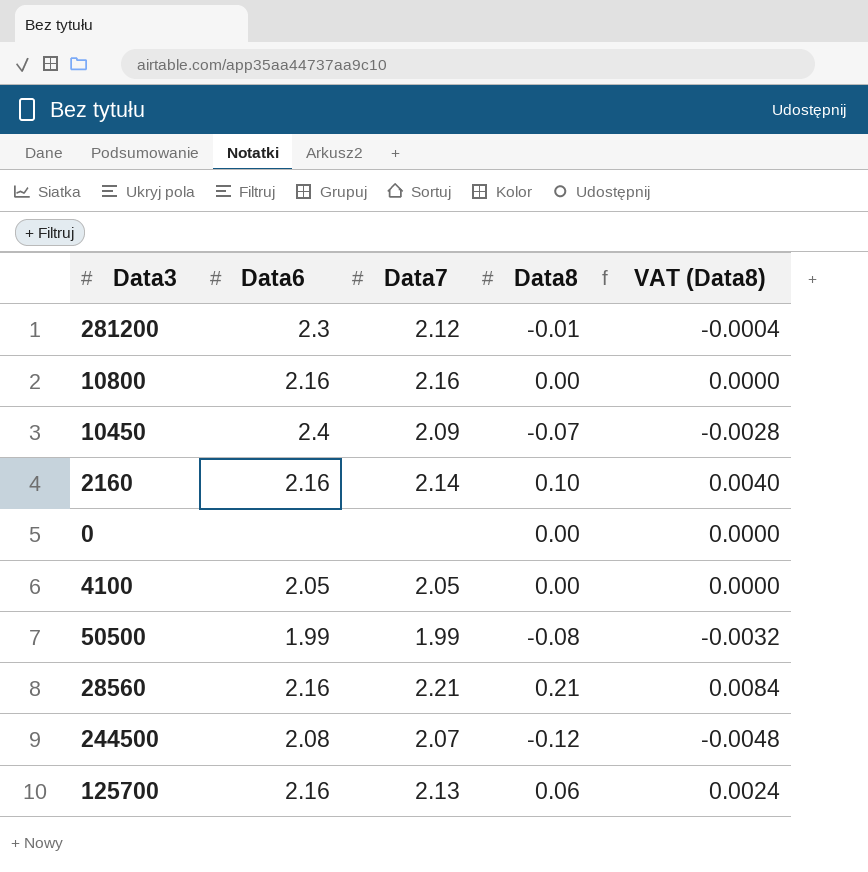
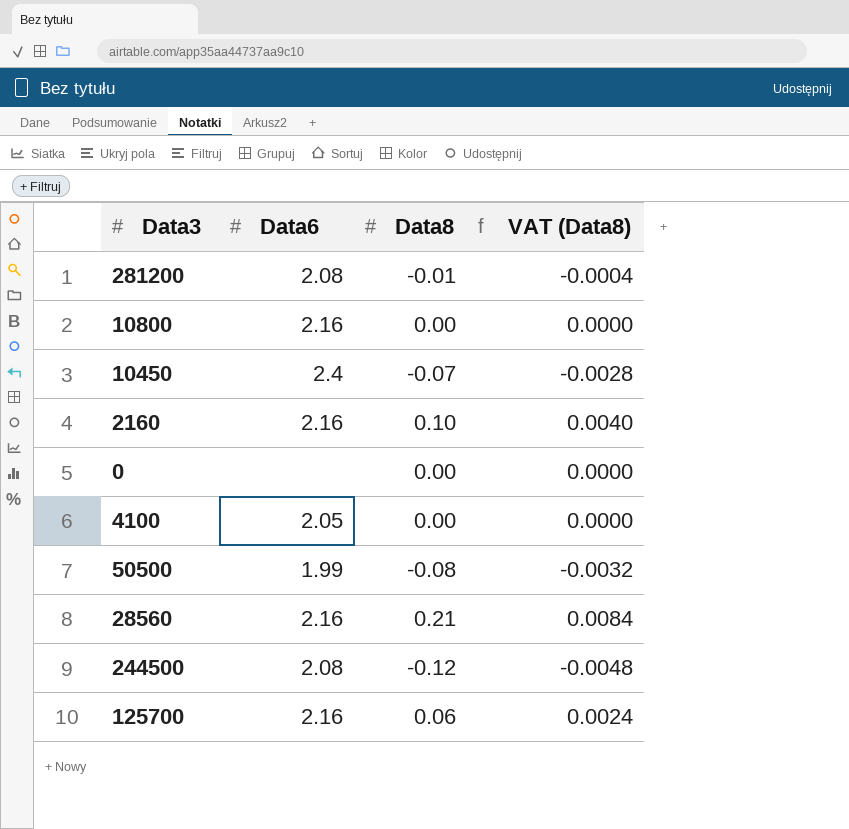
column Data7 | position: 3 -> none
281200 | Data6: 2.3 -> 2.08

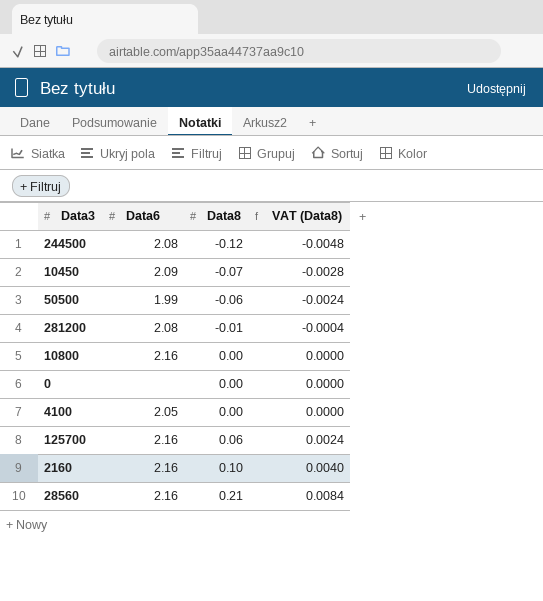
row order: none -> Data8 ascending
10450 | Data6: 2.4 -> 2.09
50500 | Data8: -0.08 -> -0.06
50500 | VAT (Data8): -0.0032 -> -0.0024

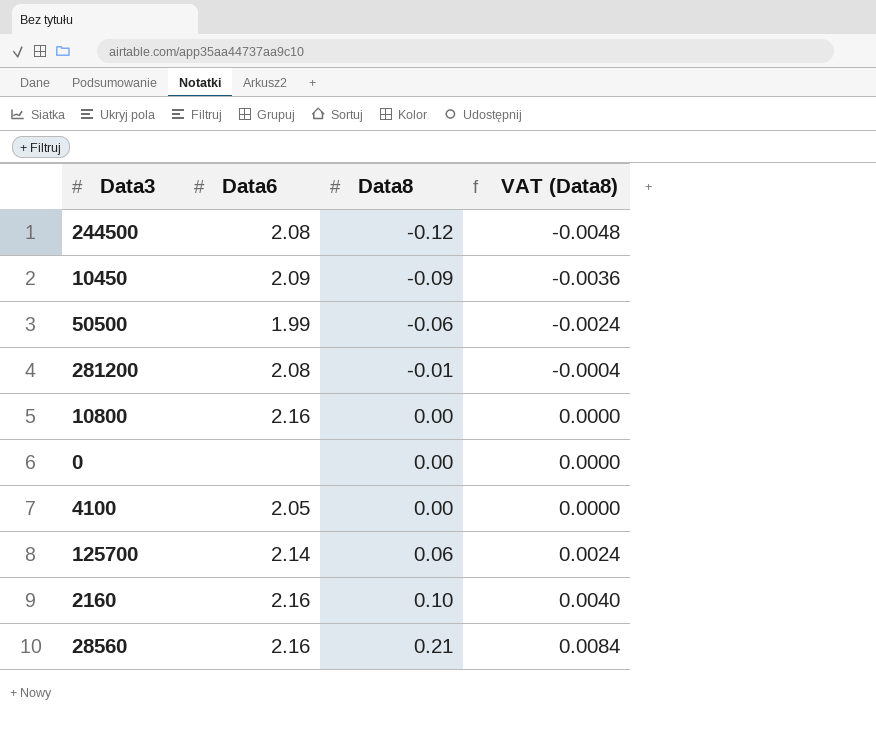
10450 | Data8: -0.07 -> -0.09
10450 | VAT (Data8): -0.0028 -> -0.0036
125700 | Data6: 2.16 -> 2.14

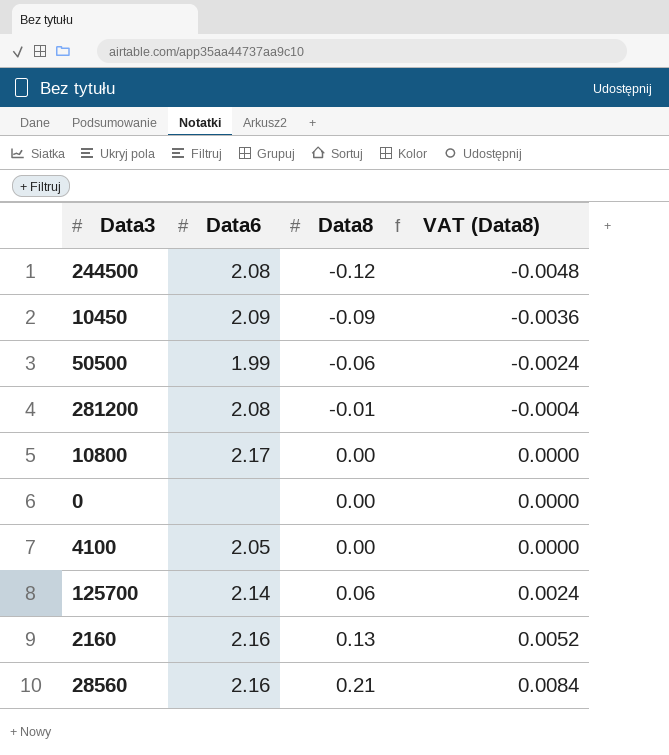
10800 | Data6: 2.16 -> 2.17
2160 | Data8: 0.10 -> 0.13
2160 | VAT (Data8): 0.0040 -> 0.0052

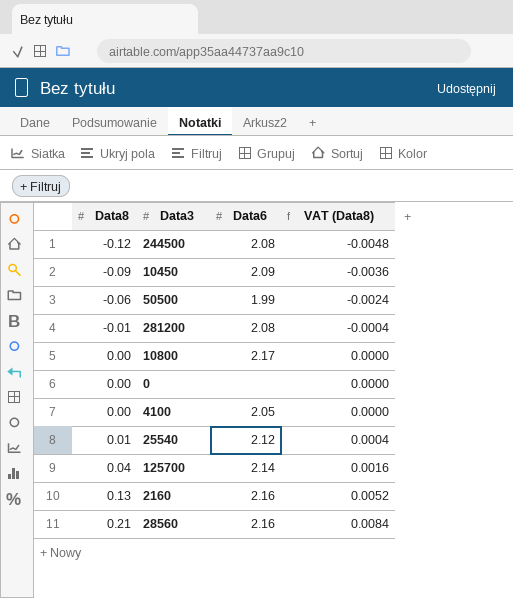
column Data8 | position: 3 -> 1
row 25540: none -> 0.01 | 2.12 | 0.0004
125700 | Data8: 0.06 -> 0.04
125700 | VAT (Data8): 0.0024 -> 0.0016

